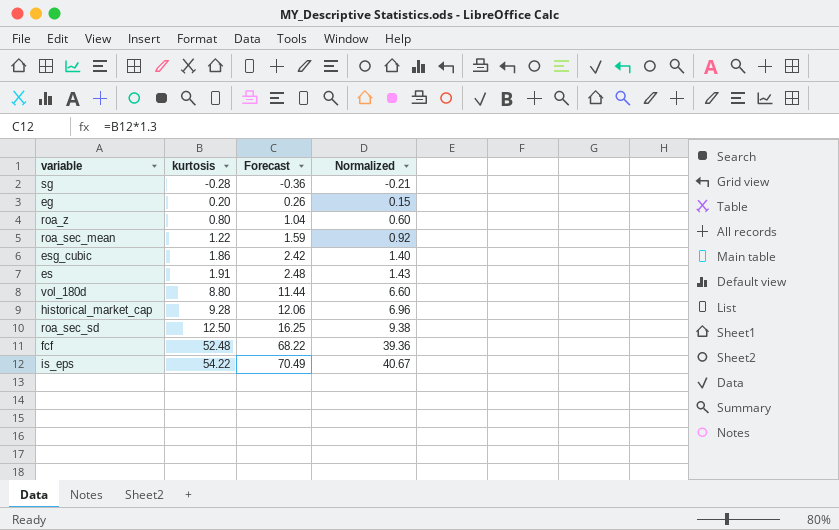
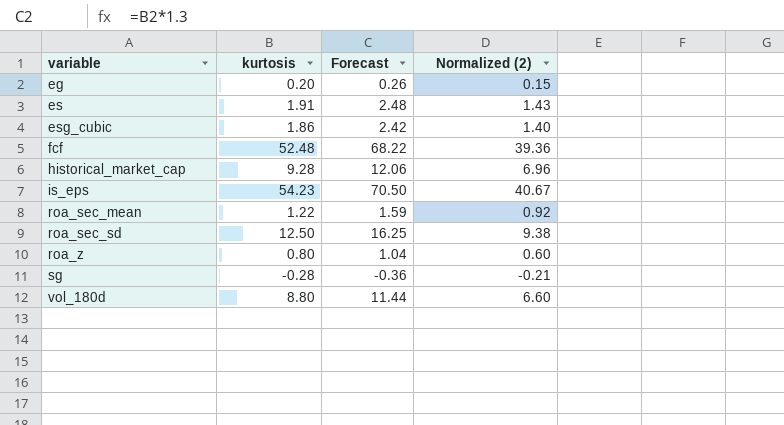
row order: kurtosis ascending -> variable ascending
column name: Normalized -> Normalized (2)
is_eps | kurtosis: 54.22 -> 54.23
is_eps | Forecast: 70.49 -> 70.50

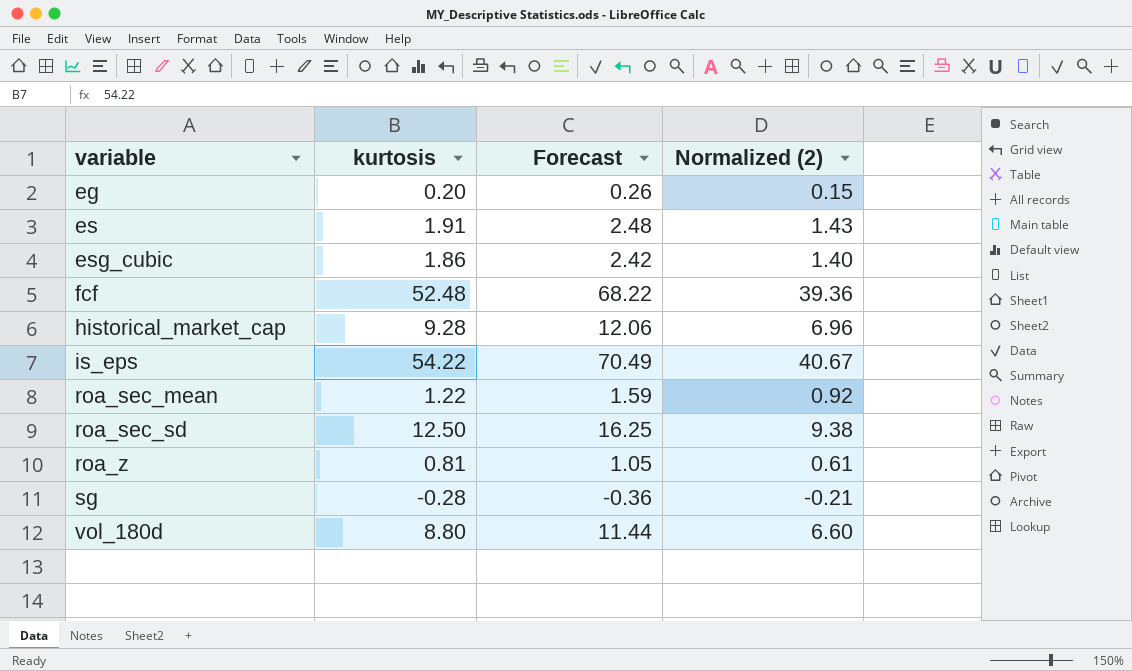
is_eps | kurtosis: 54.23 -> 54.22
is_eps | Forecast: 70.50 -> 70.49
roa_z | kurtosis: 0.80 -> 0.81
roa_z | Forecast: 1.04 -> 1.05
roa_z | Normalized (2): 0.60 -> 0.61

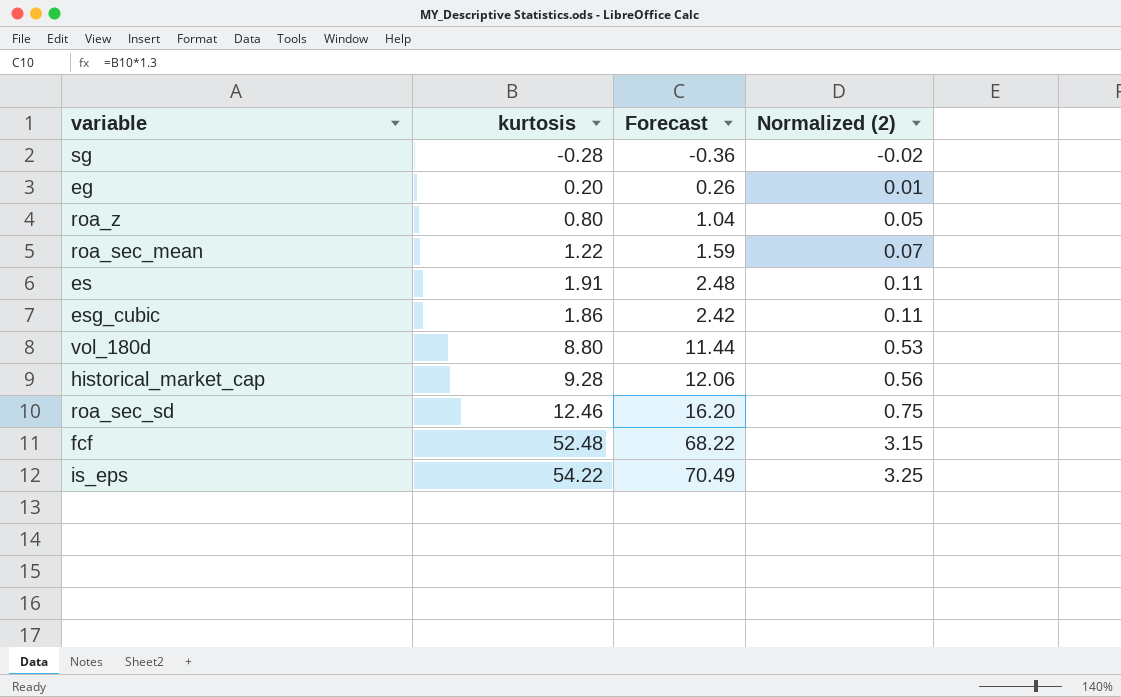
row order: variable ascending -> Normalized (2) ascending
column Normalized (2) | formula: [kurtosis] * 0.75 -> [kurtosis] * 0.06
roa_z | kurtosis: 0.81 -> 0.80
roa_z | Forecast: 1.05 -> 1.04
roa_sec_sd | kurtosis: 12.50 -> 12.46
roa_sec_sd | Forecast: 16.25 -> 16.20

